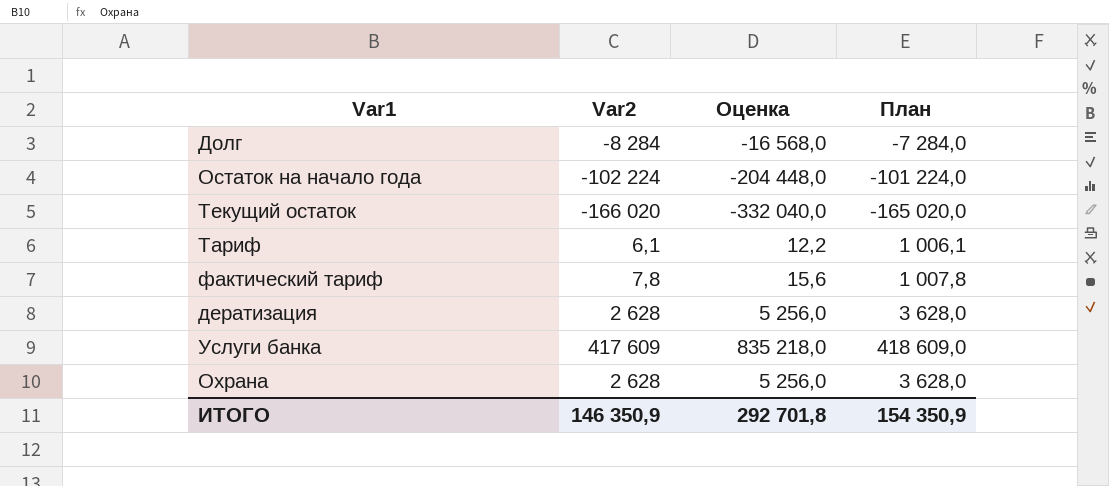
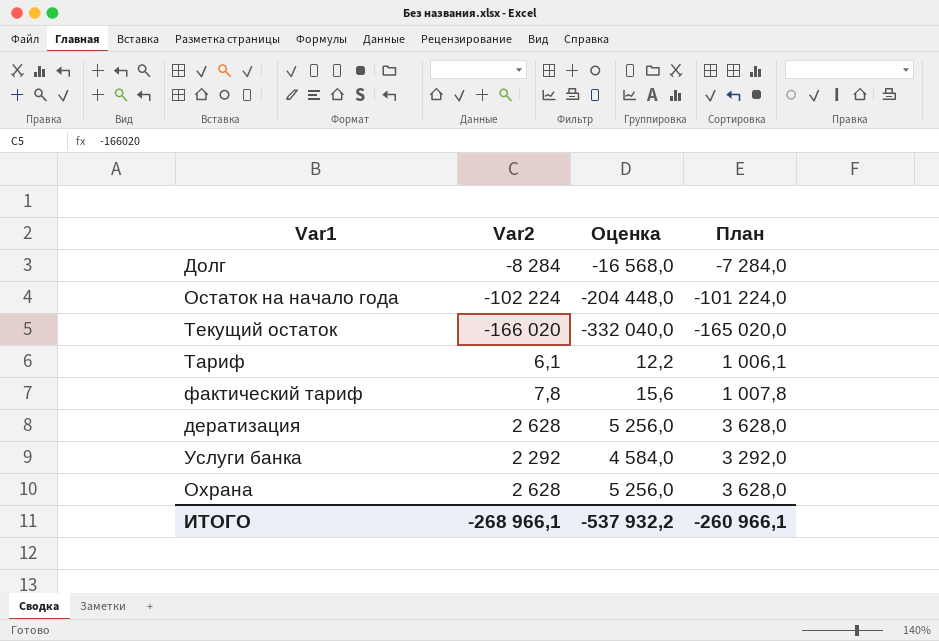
Услуги банка | Var2: 417 609 -> 2 292
Услуги банка | Оценка: 835 218,0 -> 4 584,0
Услуги банка | План: 418 609,0 -> 3 292,0
ИТОГО | Var2: 146 350,9 -> -268 966,1
ИТОГО | Оценка: 292 701,8 -> -537 932,2
ИТОГО | План: 154 350,9 -> -260 966,1

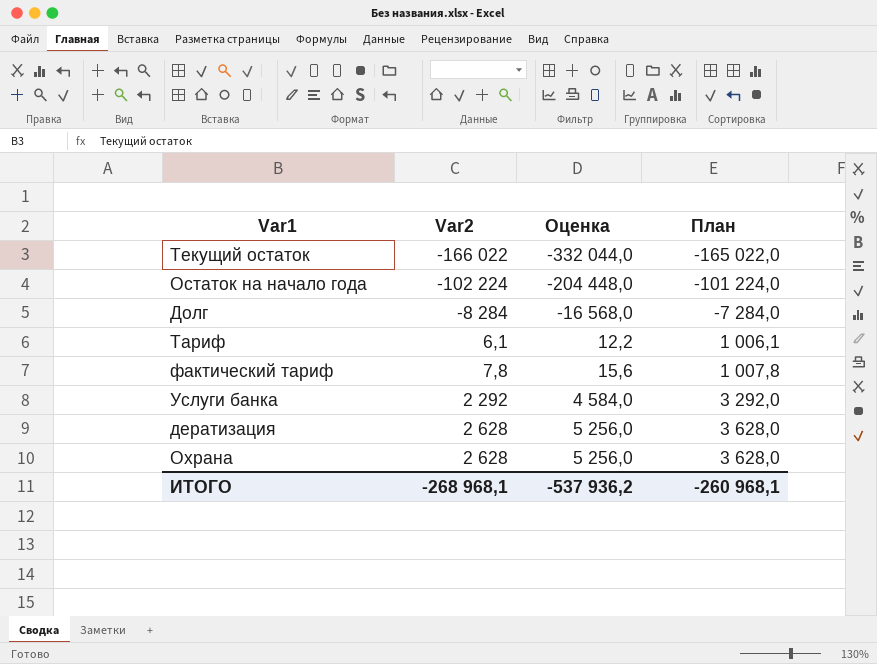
row order: none -> Var2 ascending
Текущий остаток | Var2: -166 020 -> -166 022
Текущий остаток | Оценка: -332 040,0 -> -332 044,0
Текущий остаток | План: -165 020,0 -> -165 022,0
ИТОГО | Var2: -268 966,1 -> -268 968,1
ИТОГО | Оценка: -537 932,2 -> -537 936,2
ИТОГО | План: -260 966,1 -> -260 968,1

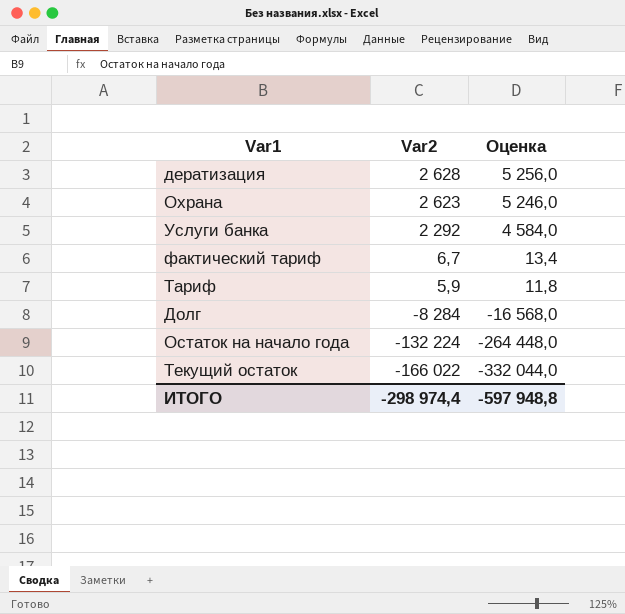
row order: Var2 ascending -> Var2 descending
column План | formula: [Var2] + 1000 -> none
Охрана | Var2: 2 628 -> 2 623
Охрана | Оценка: 5 256,0 -> 5 246,0
фактический тариф | Var2: 7,8 -> 6,7
фактический тариф | Оценка: 15,6 -> 13,4
Тариф | Var2: 6,1 -> 5,9
Тариф | Оценка: 12,2 -> 11,8
Остаток на начало года | Var2: -102 224 -> -132 224
Остаток на начало года | Оценка: -204 448,0 -> -264 448,0
ИТОГО | Var2: -268 968,1 -> -298 974,4
ИТОГО | Оценка: -537 936,2 -> -597 948,8

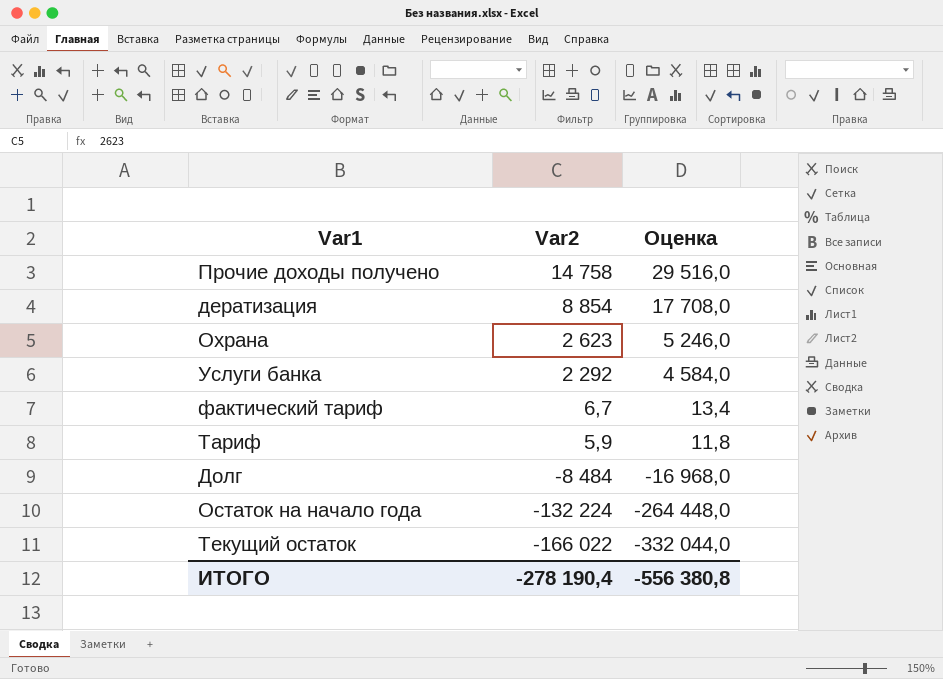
row Прочие доходы получено: none -> 14 758 | 29 516,0
дератизация | Var2: 2 628 -> 8 854
дератизация | Оценка: 5 256,0 -> 17 708,0
Долг | Var2: -8 284 -> -8 484
Долг | Оценка: -16 568,0 -> -16 968,0
ИТОГО | Var2: -298 974,4 -> -278 190,4
ИТОГО | Оценка: -597 948,8 -> -556 380,8

